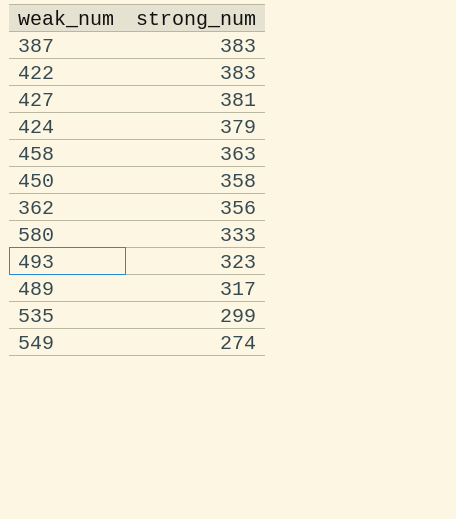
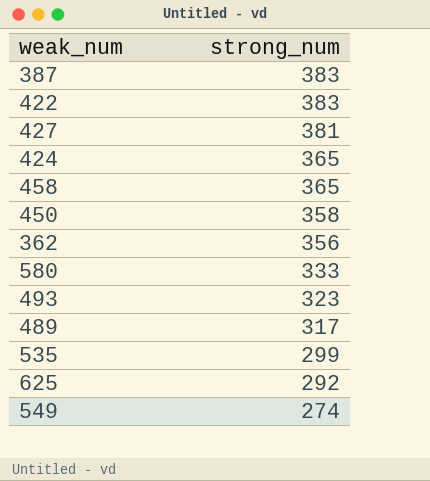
424 | strong_num: 379 -> 365
458 | strong_num: 363 -> 365
row 625: none -> 292

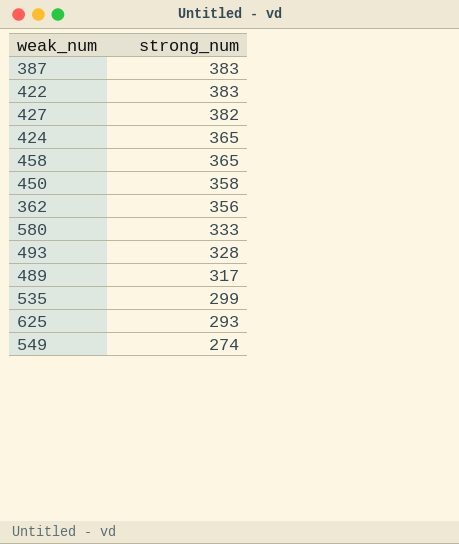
427 | strong_num: 381 -> 382
493 | strong_num: 323 -> 328
625 | strong_num: 292 -> 293

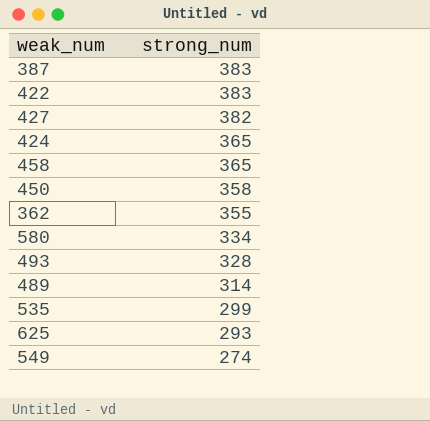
362 | strong_num: 356 -> 355
580 | strong_num: 333 -> 334
489 | strong_num: 317 -> 314

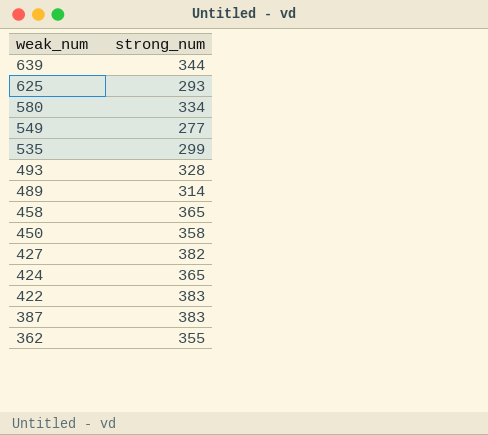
row order: strong_num descending -> weak_num descending
row 639: none -> 344
549 | strong_num: 274 -> 277

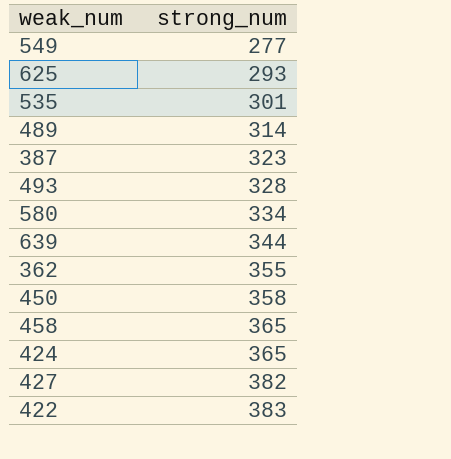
row order: weak_num descending -> strong_num ascending
535 | strong_num: 299 -> 301
387 | strong_num: 383 -> 323

